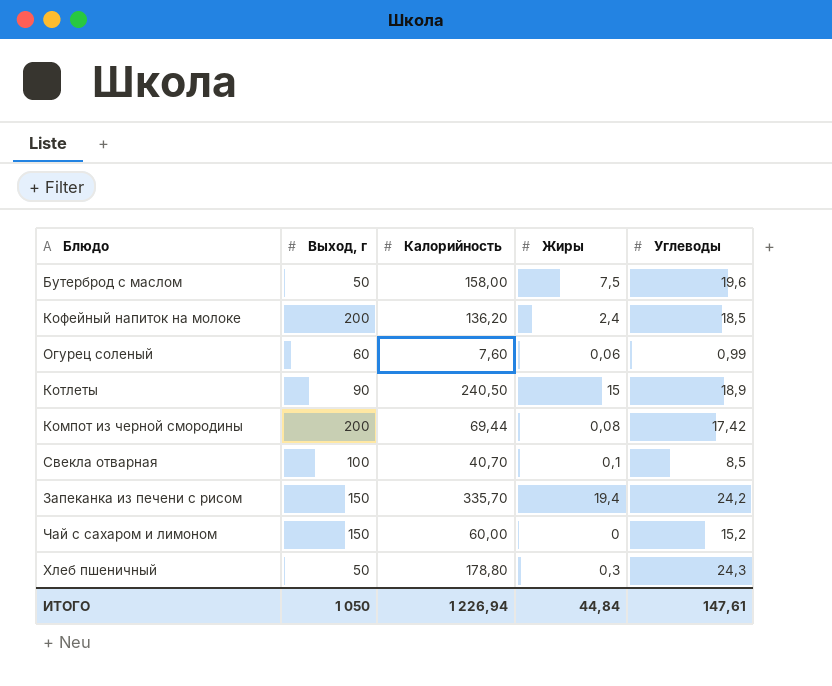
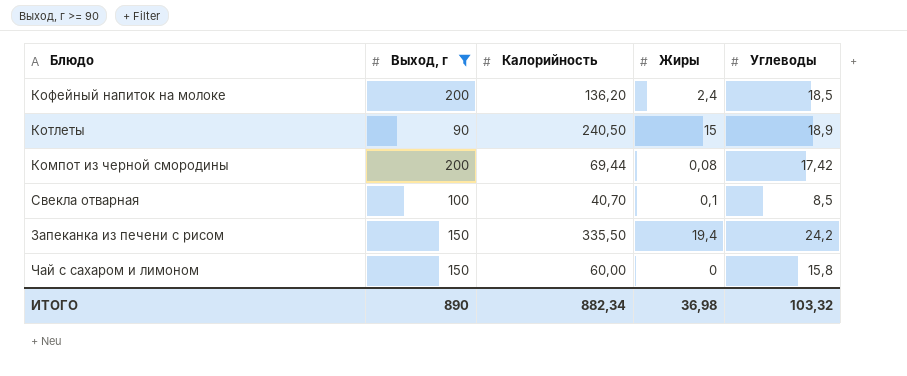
filter: none -> Выход, г >= 90
Запеканка из печени с рисом | Калорийность: 335,70 -> 335,50
Чай с сахаром и лимоном | Углеводы: 15,2 -> 15,8
ИТОГО | Выход, г: 1 050 -> 890
ИТОГО | Калорийность: 1 226,94 -> 882,34
ИТОГО | Жиры: 44,84 -> 36,98
ИТОГО | Углеводы: 147,61 -> 103,32

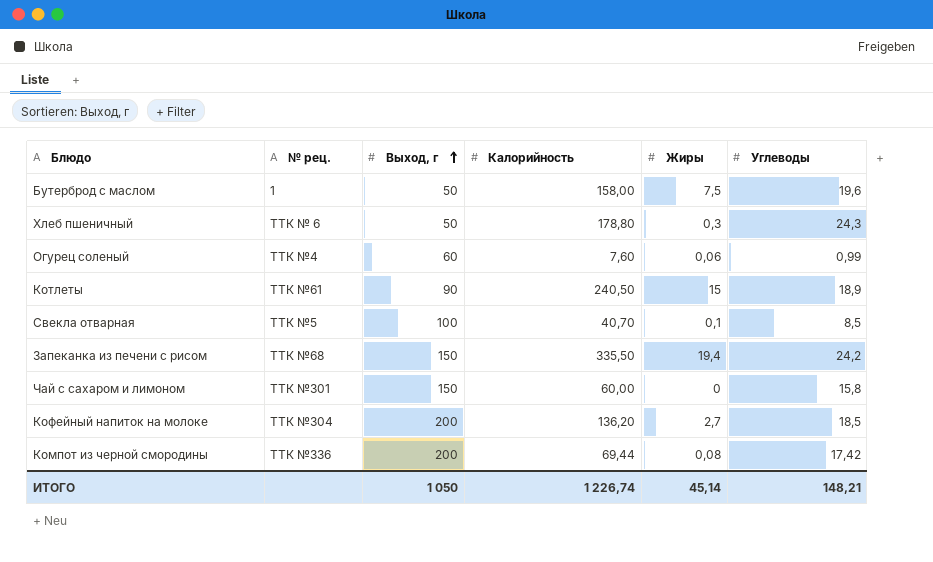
filter: Выход, г >= 90 -> none
row order: none -> Выход, г ascending
column № рец. | position: none -> 2
Кофейный напиток на молоке | Жиры: 2,4 -> 2,7
ИТОГО | Выход, г: 890 -> 1 050
ИТОГО | Калорийность: 882,34 -> 1 226,74
ИТОГО | Жиры: 36,98 -> 45,14
ИТОГО | Углеводы: 103,32 -> 148,21

